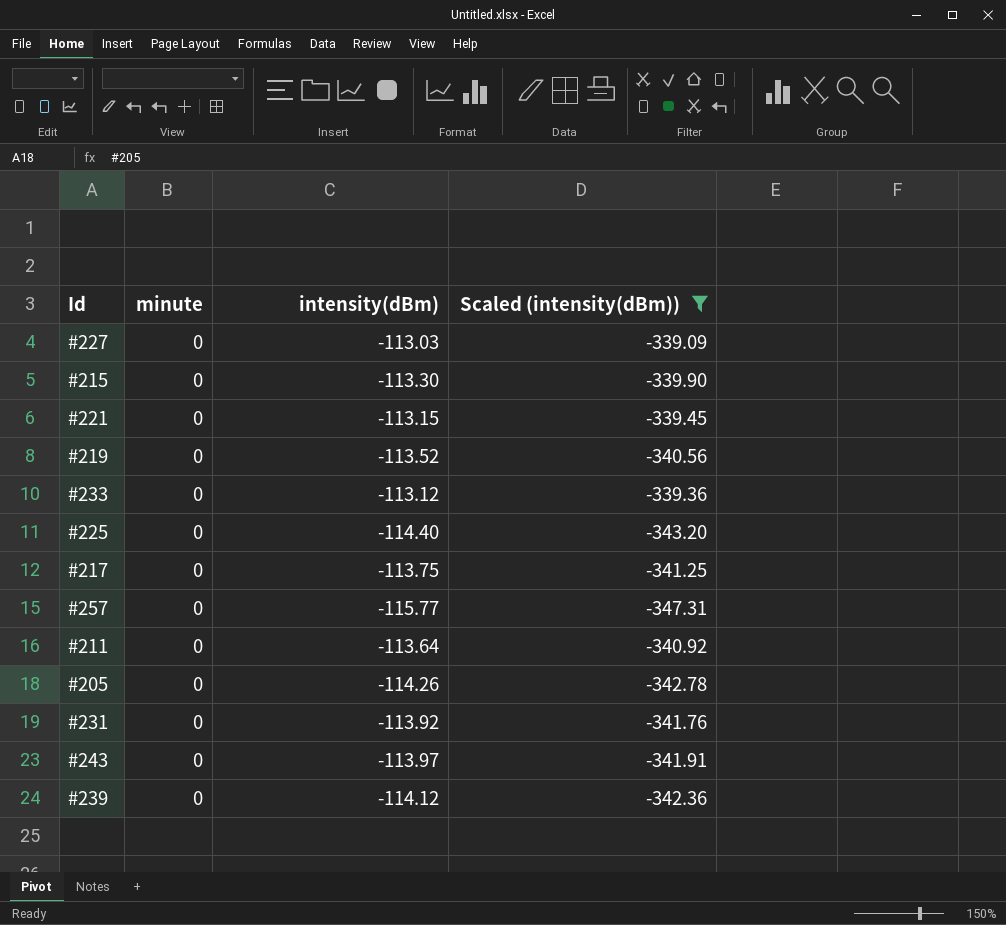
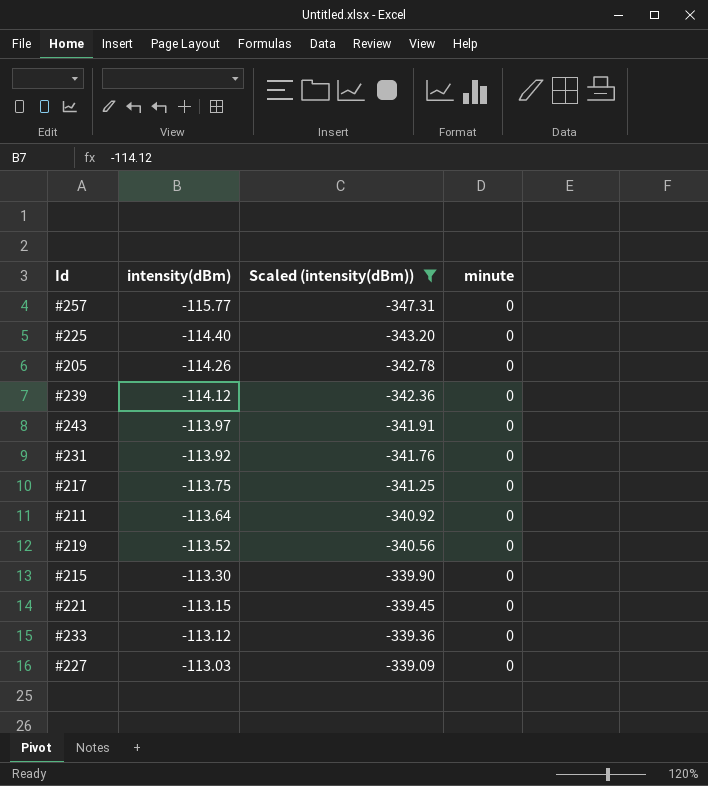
row order: none -> intensity(dBm) ascending
column minute | position: 2 -> 4

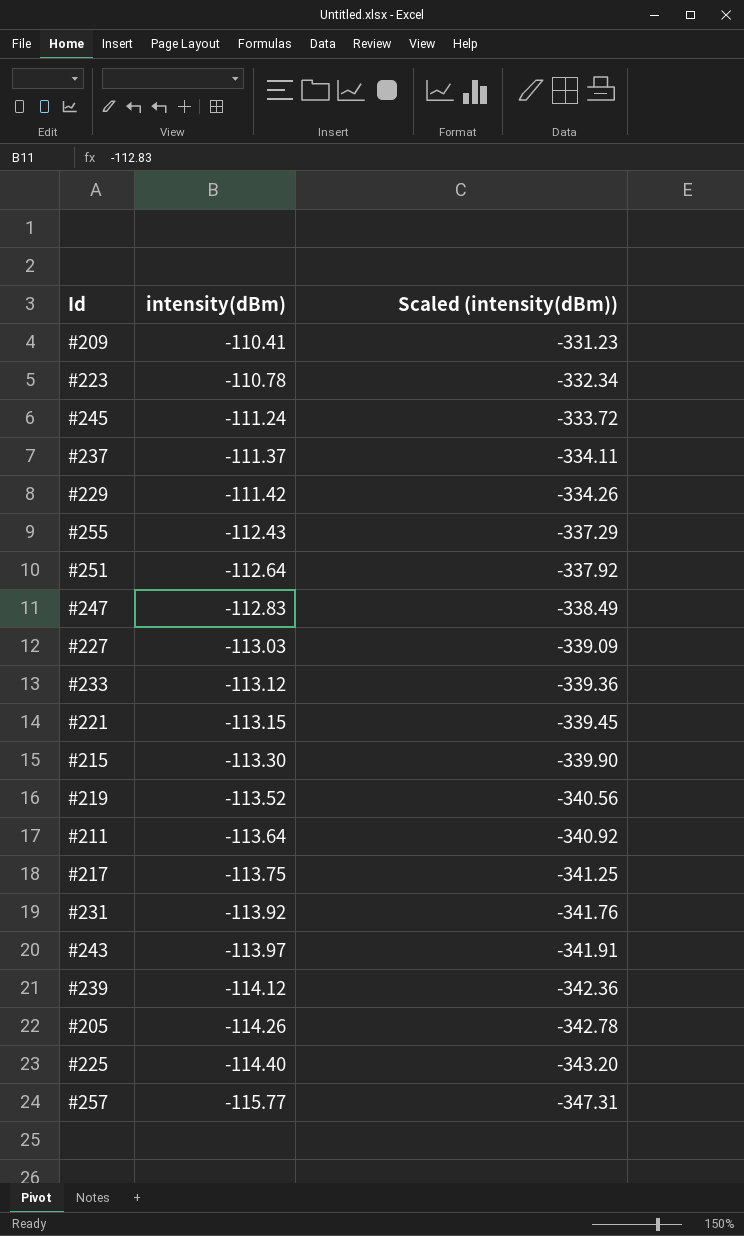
filter: Scaled (intensity(dBm)) <= -339.09 -> none
row order: intensity(dBm) ascending -> intensity(dBm) descending
column minute | position: 4 -> none

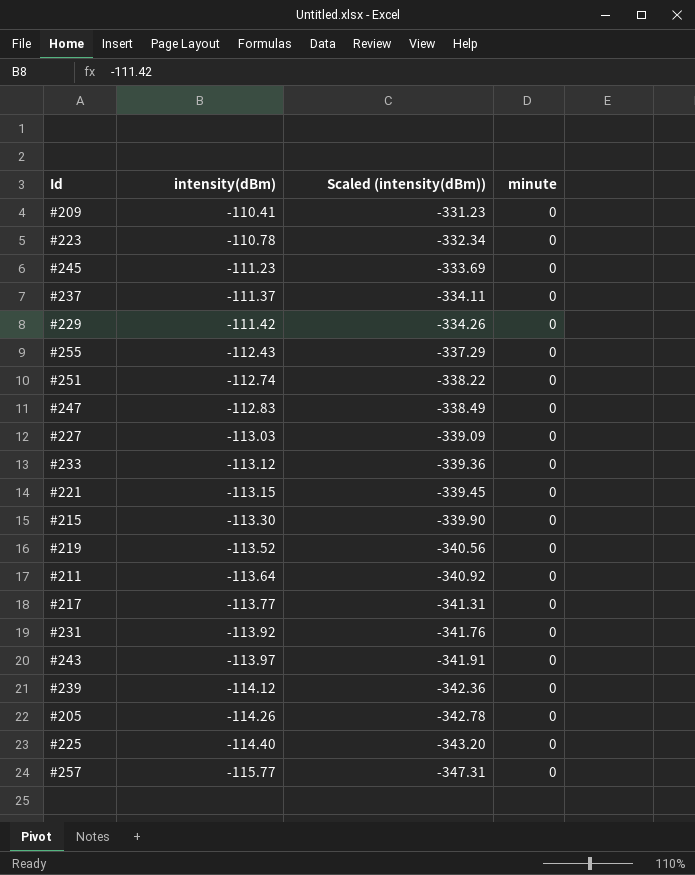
column minute | position: none -> 4
#245 | intensity(dBm): -111.24 -> -111.23
#245 | Scaled (intensity(dBm)): -333.72 -> -333.69
#251 | intensity(dBm): -112.64 -> -112.74
#251 | Scaled (intensity(dBm)): -337.92 -> -338.22
#217 | intensity(dBm): -113.75 -> -113.77
#217 | Scaled (intensity(dBm)): -341.25 -> -341.31

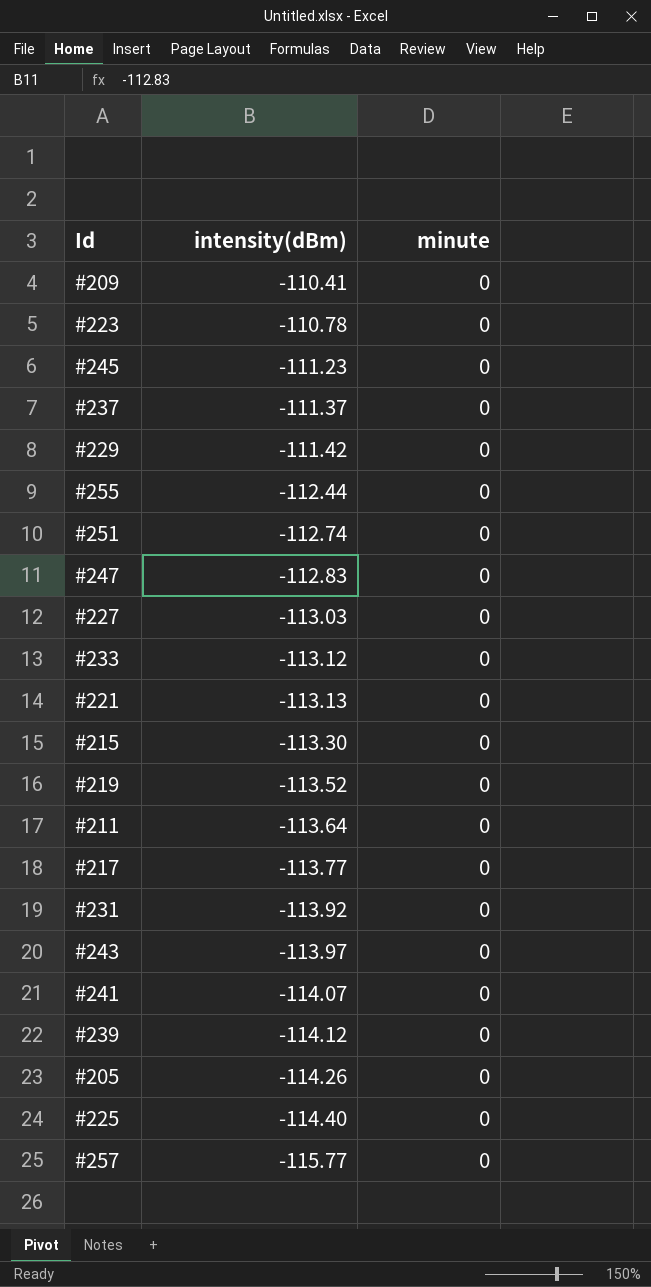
column Scaled (intensity(dBm)) | formula: [intensity(dBm)] * 3 -> none
#255 | intensity(dBm): -112.43 -> -112.44
#221 | intensity(dBm): -113.15 -> -113.13
row #241: none -> -114.07 | 0

